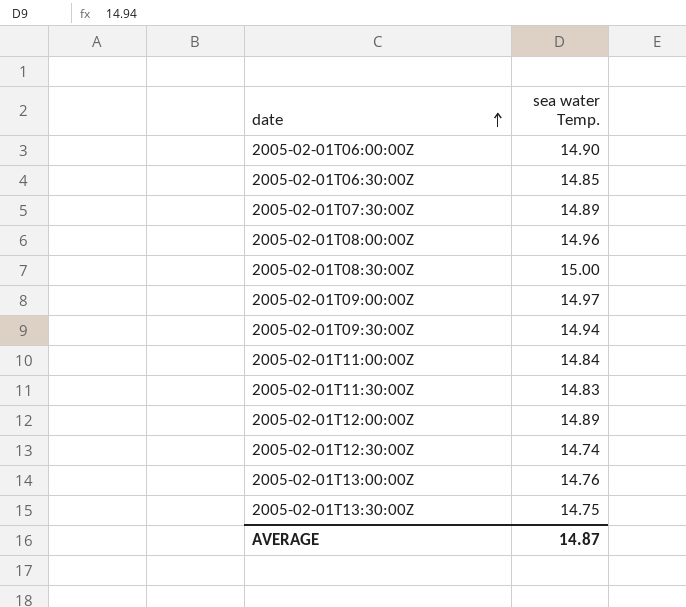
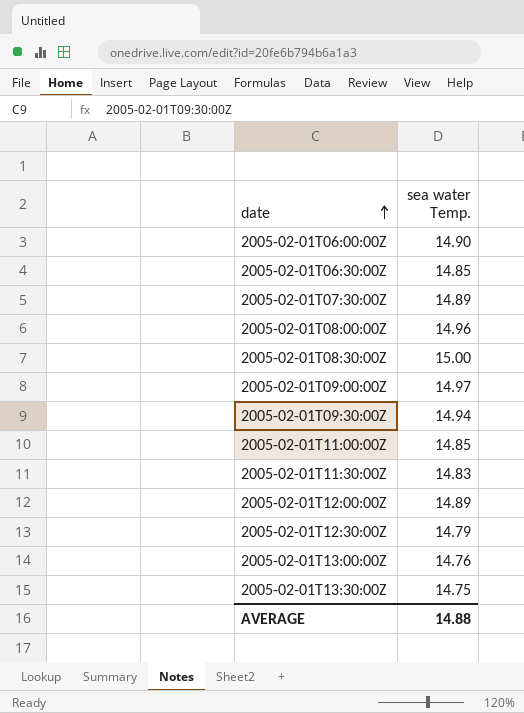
2005-02-01T11:00:00Z | sea water Temp.: 14.84 -> 14.85
2005-02-01T12:30:00Z | sea water Temp.: 14.74 -> 14.79
AVERAGE | sea water Temp.: 14.87 -> 14.88

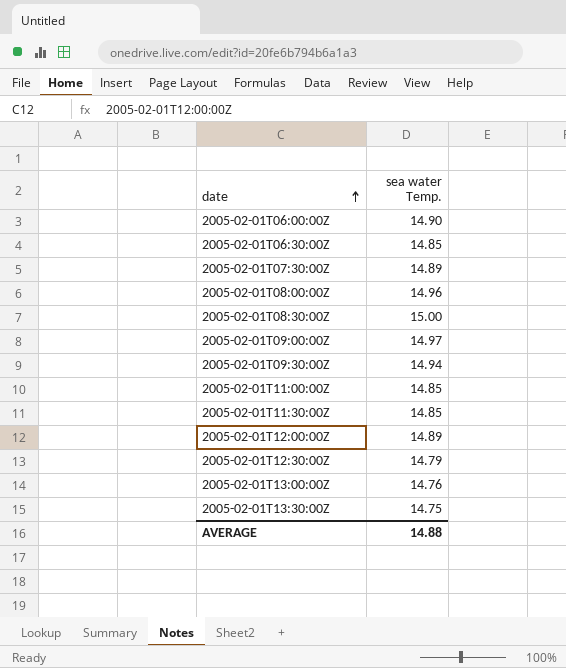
2005-02-01T11:30:00Z | sea water Temp.: 14.83 -> 14.85

